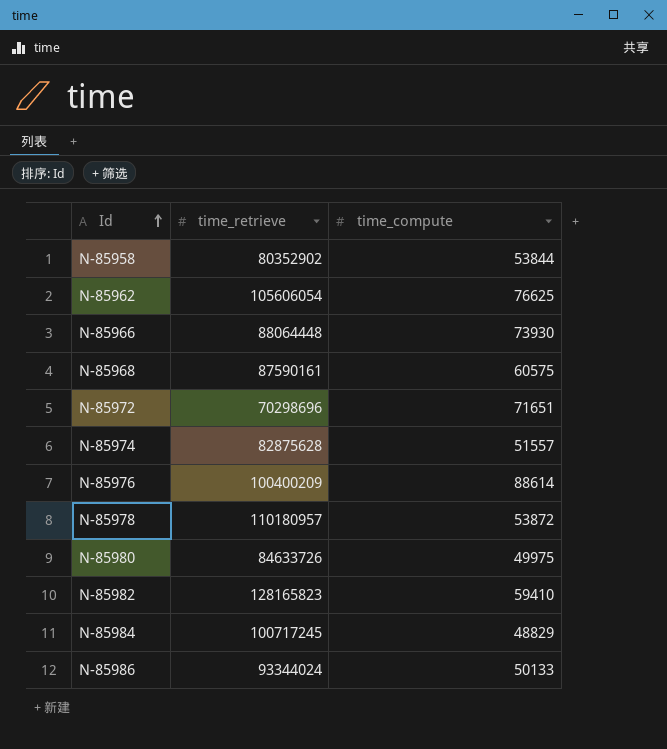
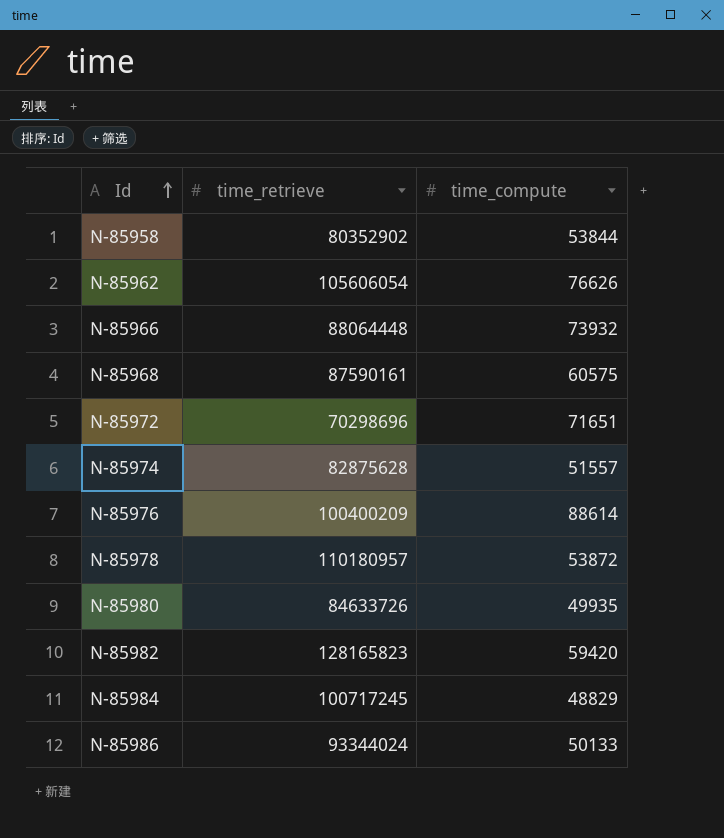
N-85962 | time_compute: 76625 -> 76626
N-85966 | time_compute: 73930 -> 73932
N-85980 | time_compute: 49975 -> 49935
N-85982 | time_compute: 59410 -> 59420

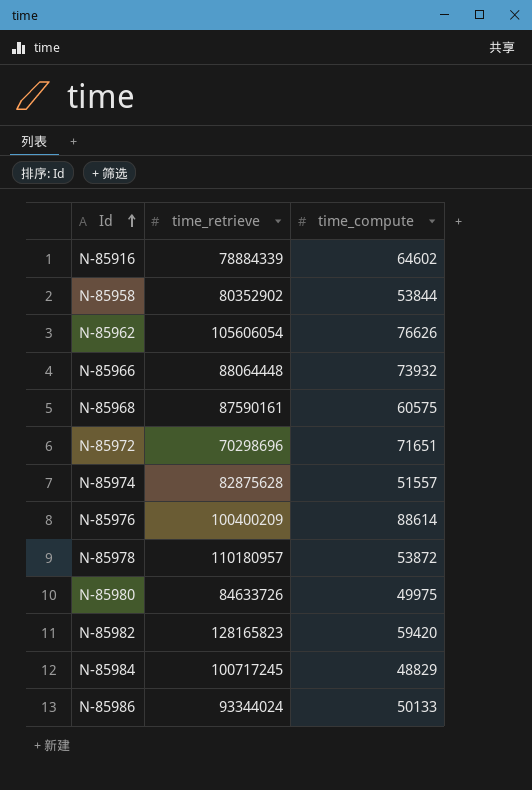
row N-85916: none -> 78884339 | 64602
N-85980 | time_compute: 49935 -> 49975

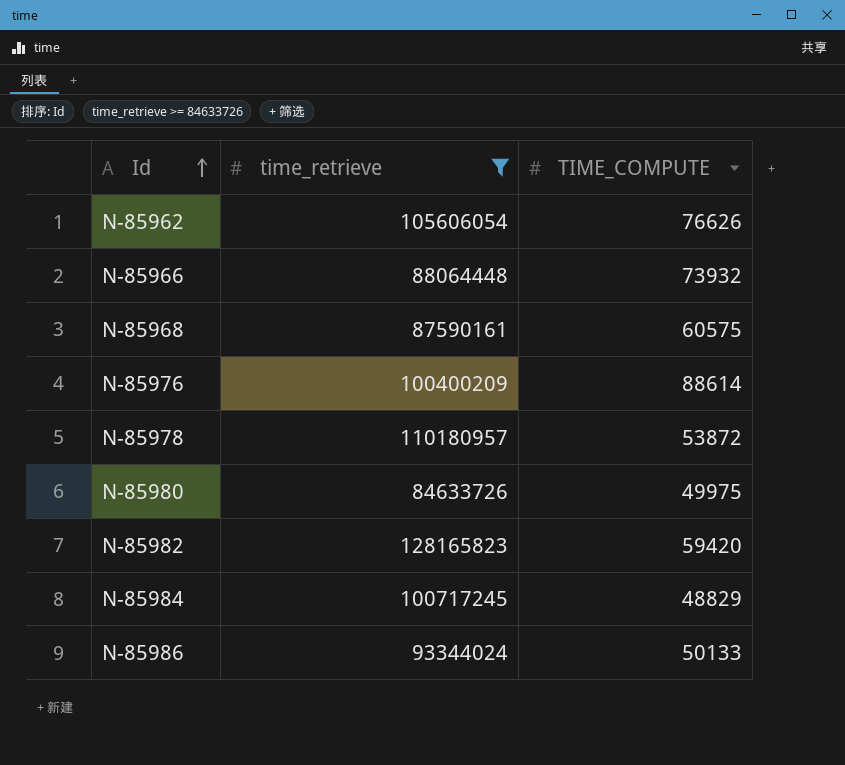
filter: none -> time_retrieve >= 84633726
column name: time_compute -> TIME_COMPUTE

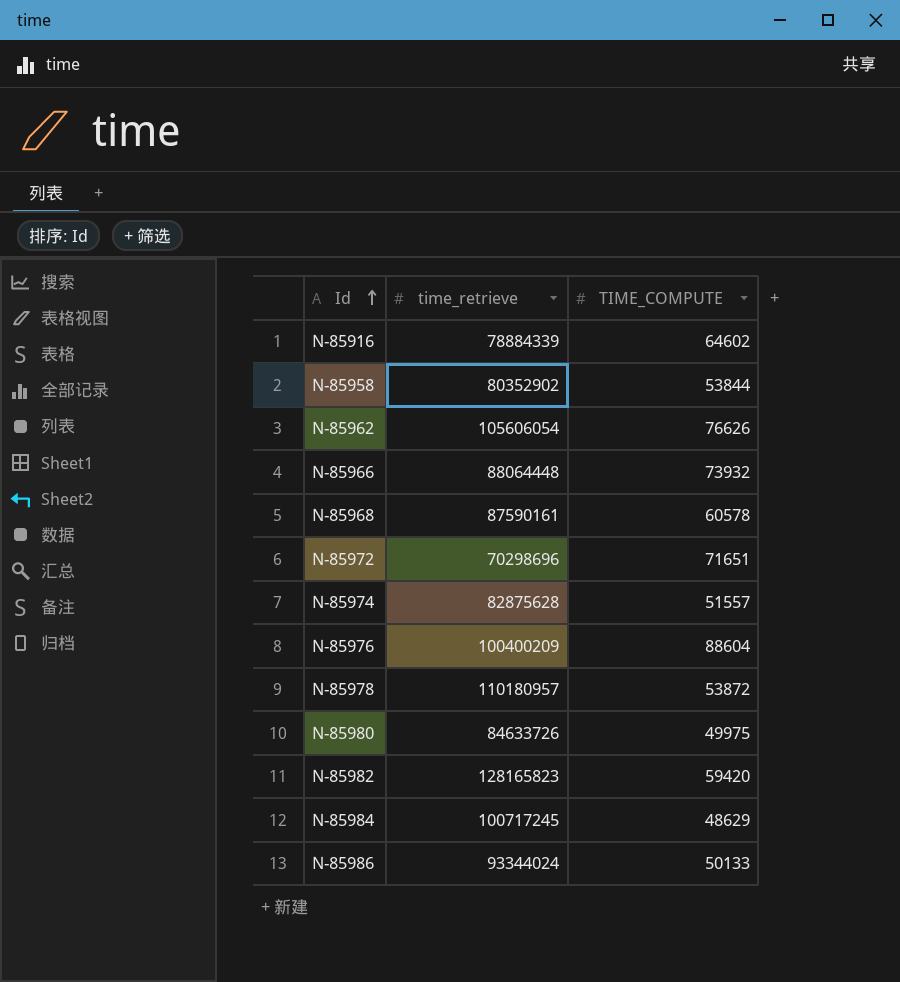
filter: time_retrieve >= 84633726 -> none
N-85968 | TIME_COMPUTE: 60575 -> 60578
N-85976 | TIME_COMPUTE: 88614 -> 88604
N-85984 | TIME_COMPUTE: 48829 -> 48629

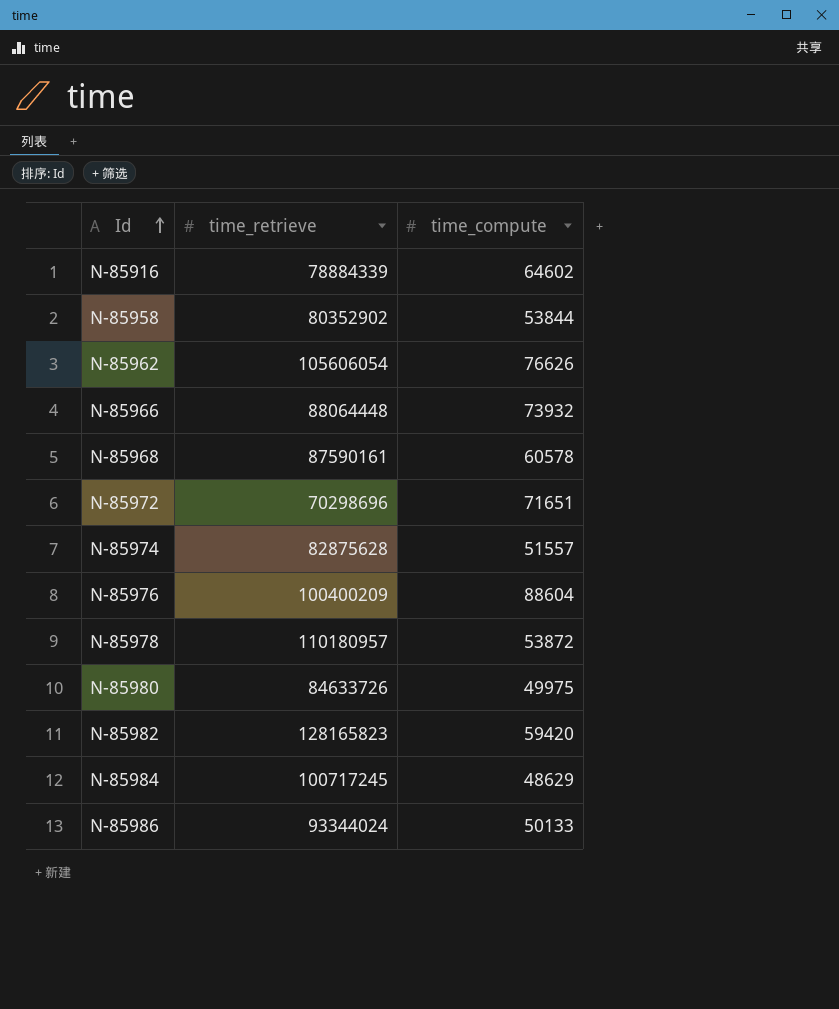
column name: TIME_COMPUTE -> time_compute

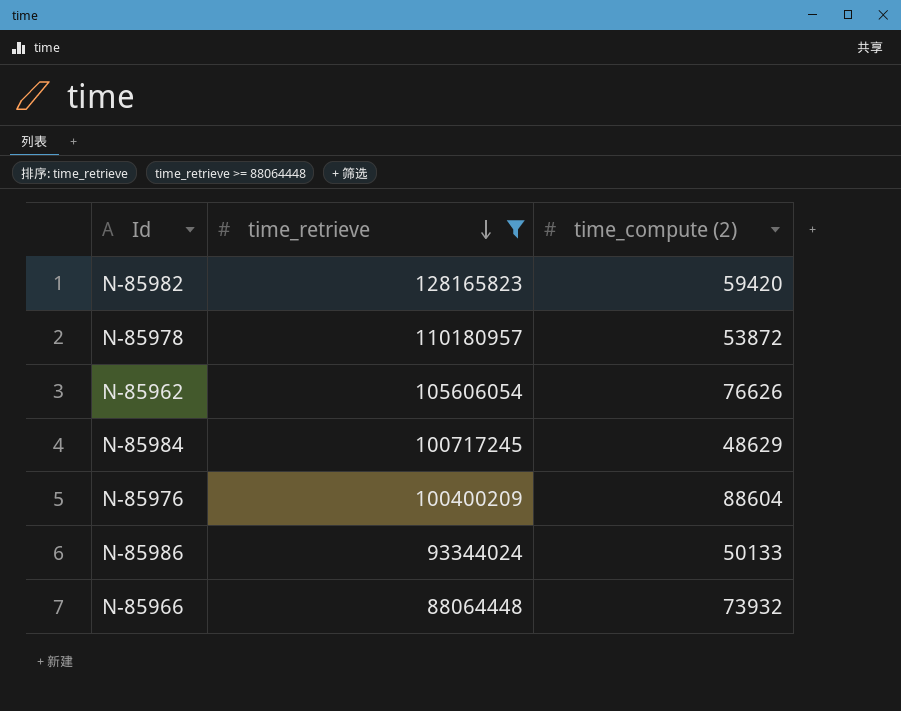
filter: none -> time_retrieve >= 88064448
row order: Id ascending -> time_retrieve descending
column name: time_compute -> time_compute (2)

